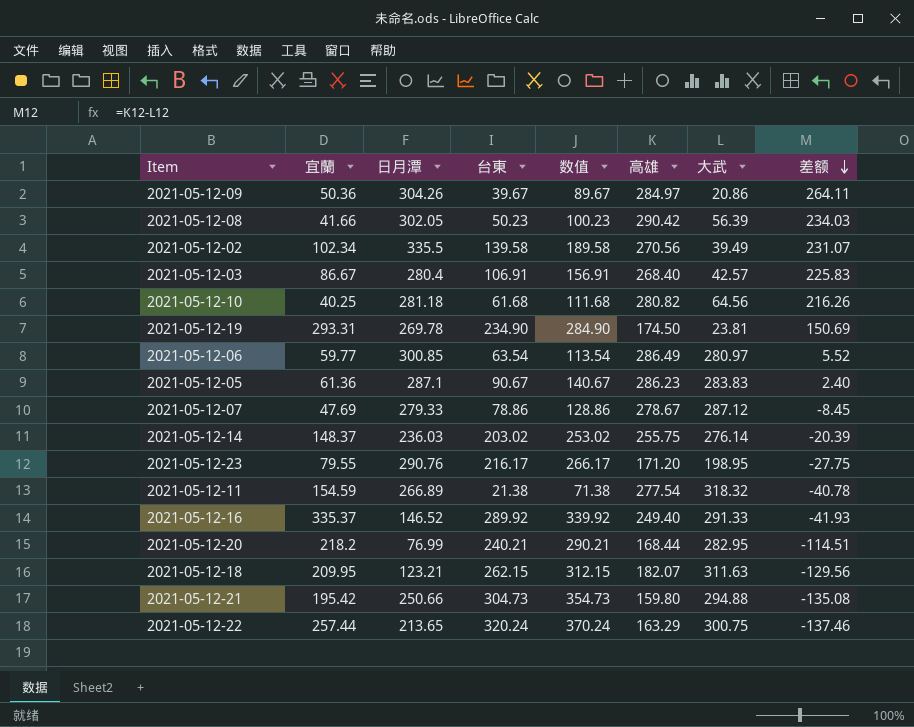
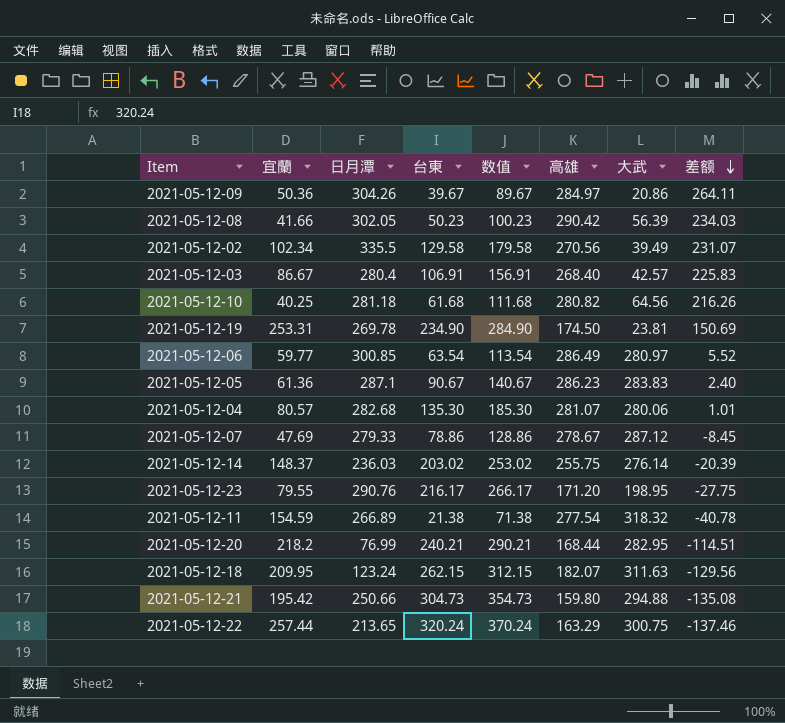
row 2021-05-12-16: 335.37 | 146.52 | 289.92 | 339.92 | 249.40 | 291.33 | -41.93 -> none
2021-05-12-02 | 台東: 139.58 -> 129.58
2021-05-12-02 | 数值: 189.58 -> 179.58
2021-05-12-19 | 宜蘭: 293.31 -> 253.31
row 2021-05-12-04: none -> 80.57 | 282.68 | 135.30 | 185.30 | 281.07 | 280.06 | 1.01
2021-05-12-18 | 日月潭: 123.21 -> 123.24

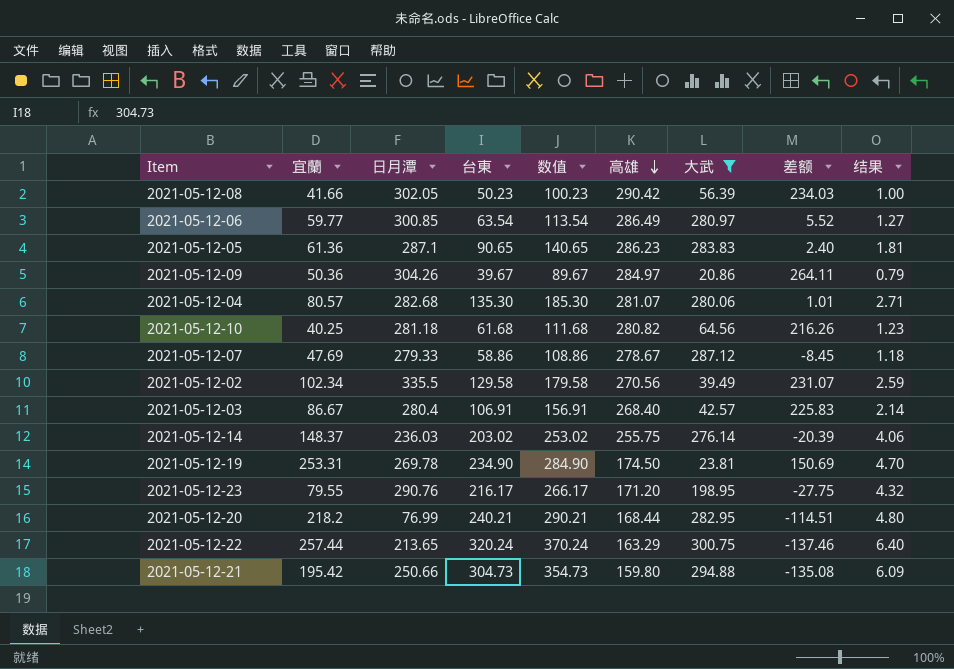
filter: none -> 大武 <= 300.75
row order: 差额 descending -> 高雄 descending
column 结果 | formula: none -> [台東] * 0.02
2021-05-12-05 | 台東: 90.67 -> 90.65
2021-05-12-05 | 数值: 140.67 -> 140.65
2021-05-12-07 | 台東: 78.86 -> 58.86
2021-05-12-07 | 数值: 128.86 -> 108.86

